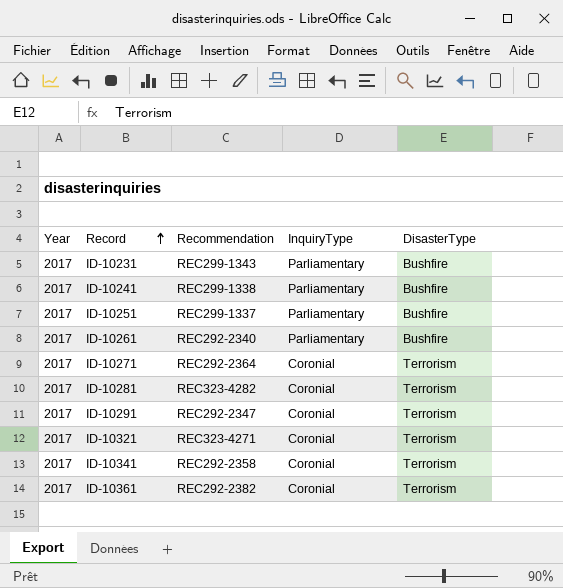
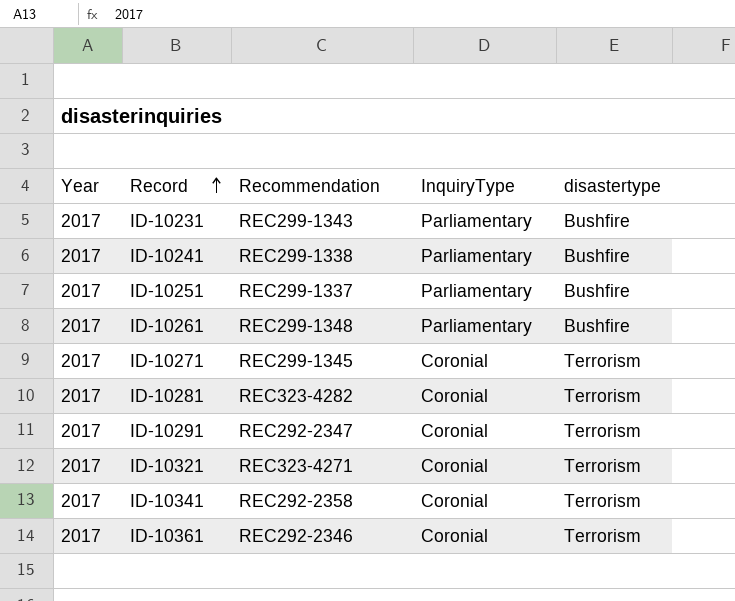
column name: DisasterType -> disastertype
ID-10261 | Recommendation: REC292-2340 -> REC299-1348
ID-10271 | Recommendation: REC292-2364 -> REC299-1345
ID-10361 | Recommendation: REC292-2382 -> REC292-2346

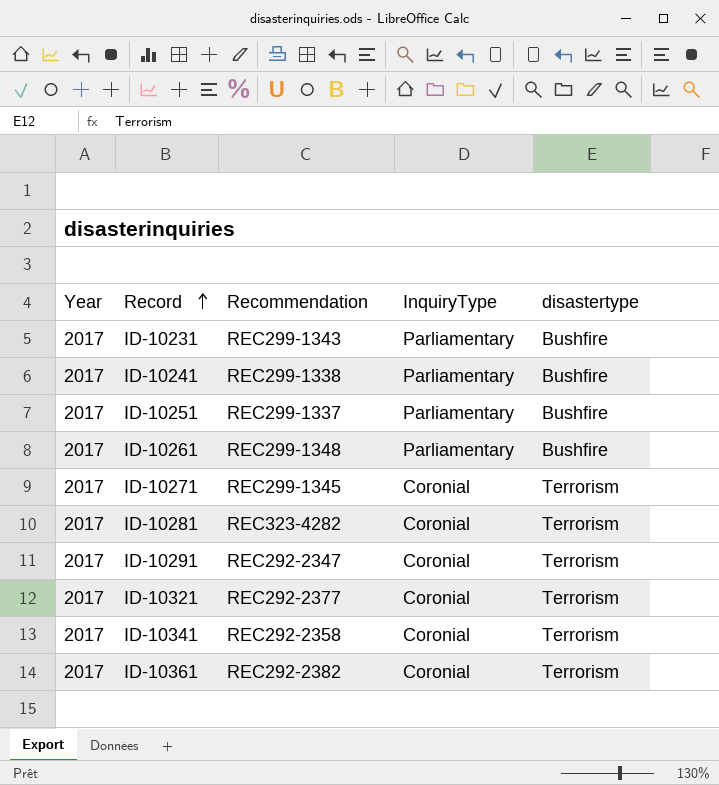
ID-10321 | Recommendation: REC323-4271 -> REC292-2377
ID-10361 | Recommendation: REC292-2346 -> REC292-2382

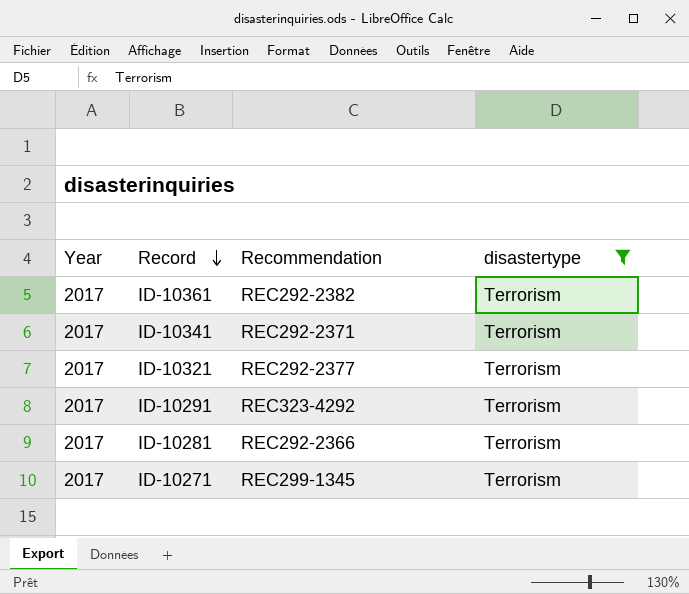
filter: none -> disastertype = Terrorism
row order: Record ascending -> Record descending
column InquiryType | position: 4 -> none
ID-10341 | Recommendation: REC292-2358 -> REC292-2371
ID-10291 | Recommendation: REC292-2347 -> REC323-4292
ID-10281 | Recommendation: REC323-4282 -> REC292-2366

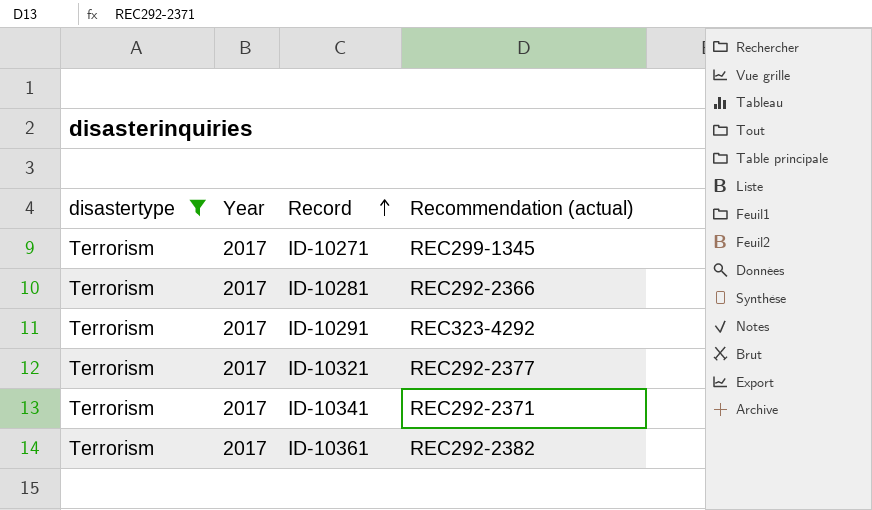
row order: Record descending -> Record ascending
column disastertype | position: 4 -> 1
column name: Recommendation -> Recommendation (actual)

